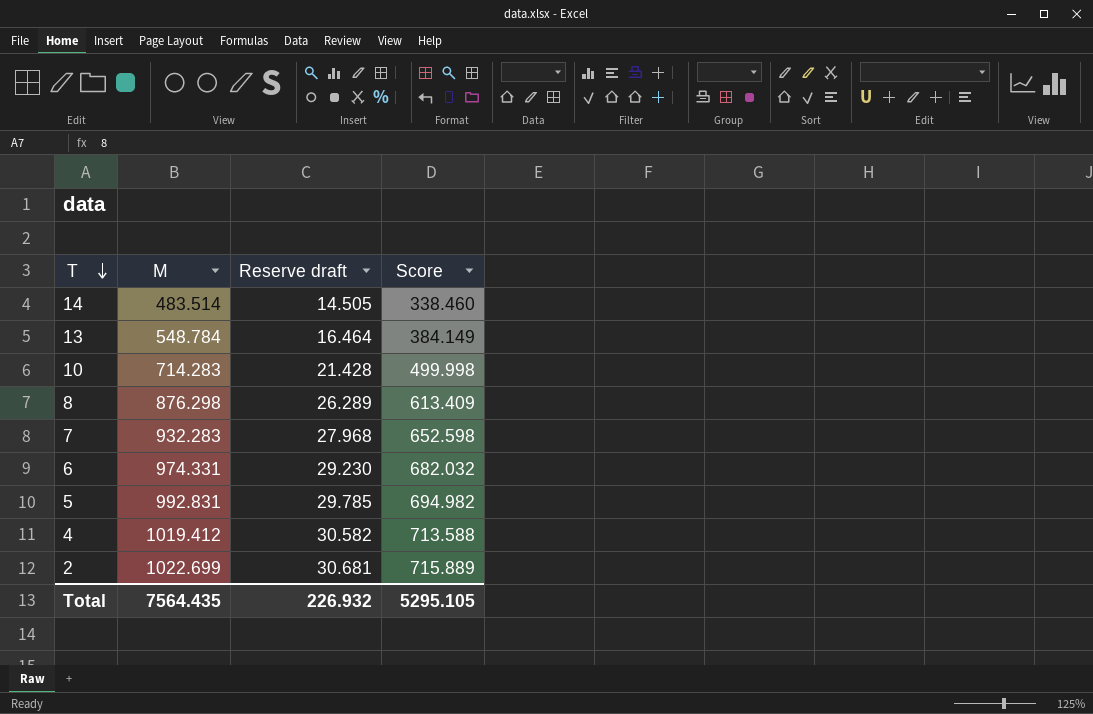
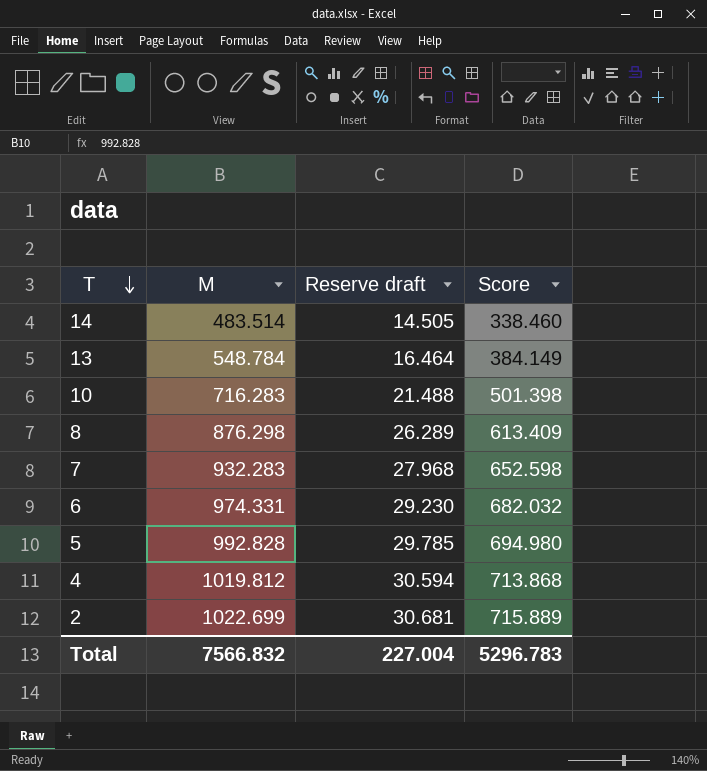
10 | M: 714.283 -> 716.283
10 | Reserve draft: 21.428 -> 21.488
10 | Score: 499.998 -> 501.398
5 | M: 992.831 -> 992.828
5 | Score: 694.982 -> 694.980
4 | M: 1019.412 -> 1019.812
4 | Reserve draft: 30.582 -> 30.594
4 | Score: 713.588 -> 713.868
Total | M: 7564.435 -> 7566.832
Total | Reserve draft: 226.932 -> 227.004
Total | Score: 5295.105 -> 5296.783

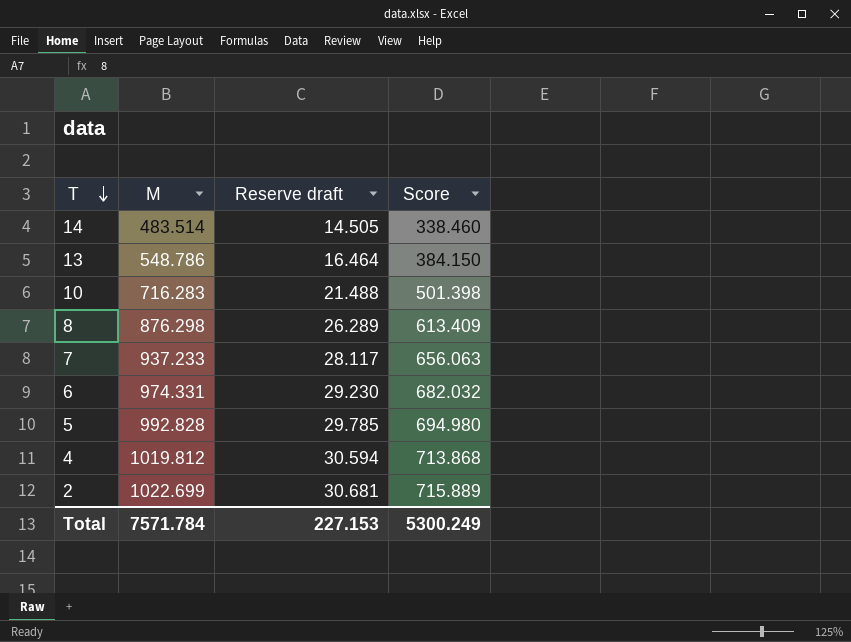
13 | M: 548.784 -> 548.786
13 | Score: 384.149 -> 384.150
7 | M: 932.283 -> 937.233
7 | Reserve draft: 27.968 -> 28.117
7 | Score: 652.598 -> 656.063
Total | M: 7566.832 -> 7571.784
Total | Reserve draft: 227.004 -> 227.153
Total | Score: 5296.783 -> 5300.249

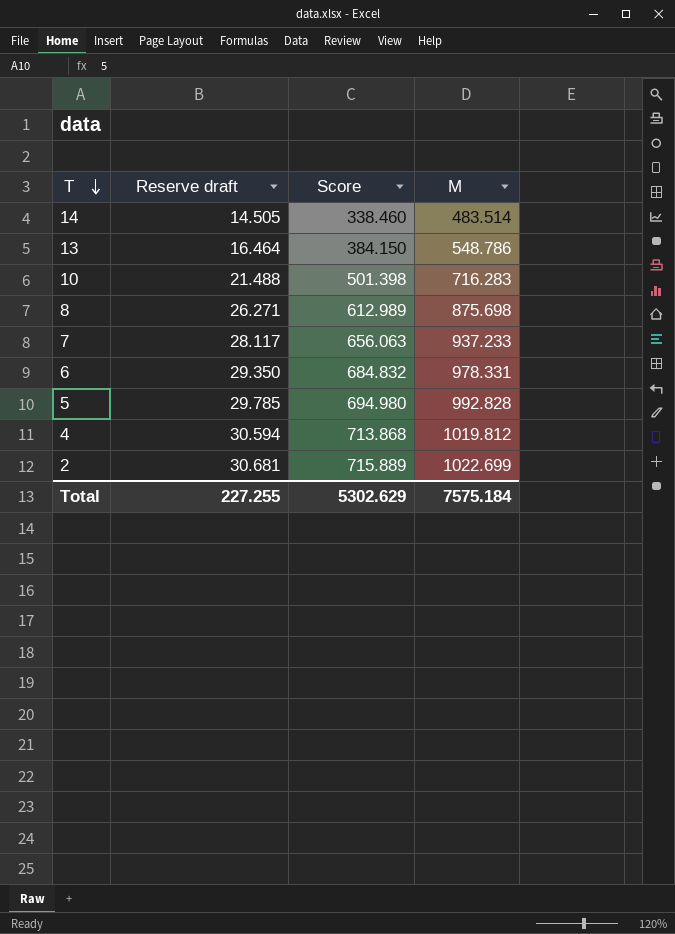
column M | position: 2 -> 4
8 | Reserve draft: 26.289 -> 26.271
8 | Score: 613.409 -> 612.989
8 | M: 876.298 -> 875.698
6 | Reserve draft: 29.230 -> 29.350
6 | Score: 682.032 -> 684.832
6 | M: 974.331 -> 978.331
Total | Reserve draft: 227.153 -> 227.255
Total | Score: 5300.249 -> 5302.629
Total | M: 7571.784 -> 7575.184

